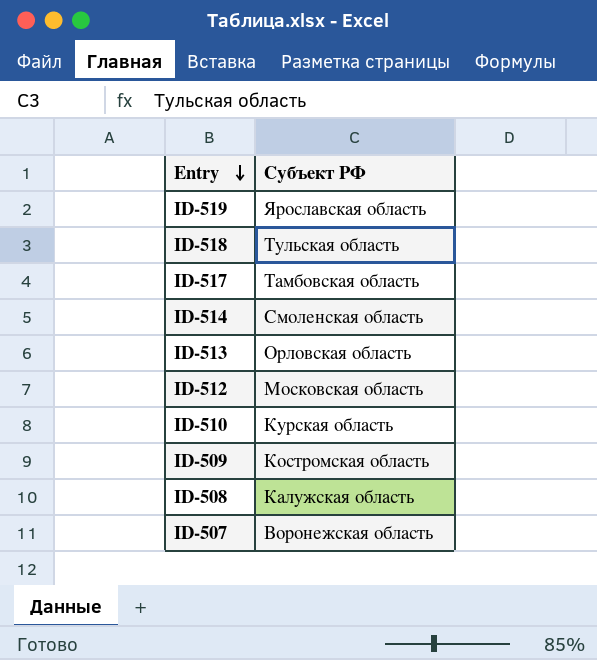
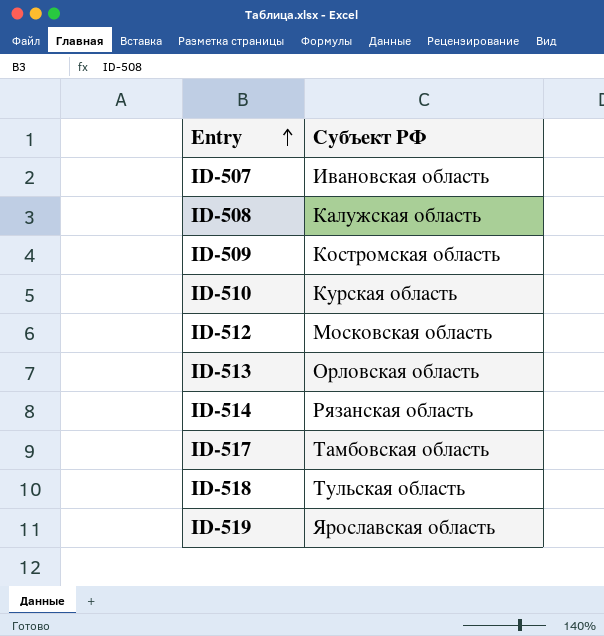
row order: Entry descending -> Entry ascending
ID-507 | Субъект РФ: Воронежская область -> Ивановская область
ID-514 | Субъект РФ: Смоленская область -> Рязанская область

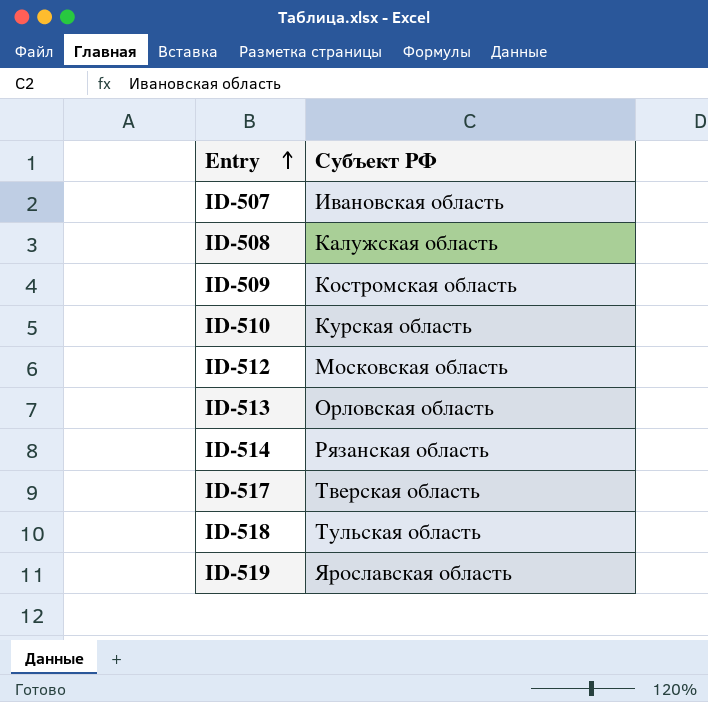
ID-517 | Субъект РФ: Тамбовская область -> Тверская область

